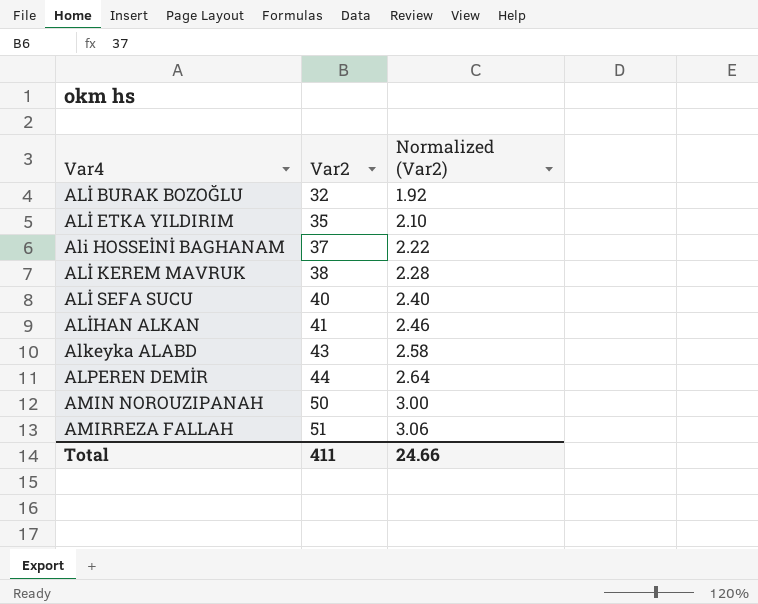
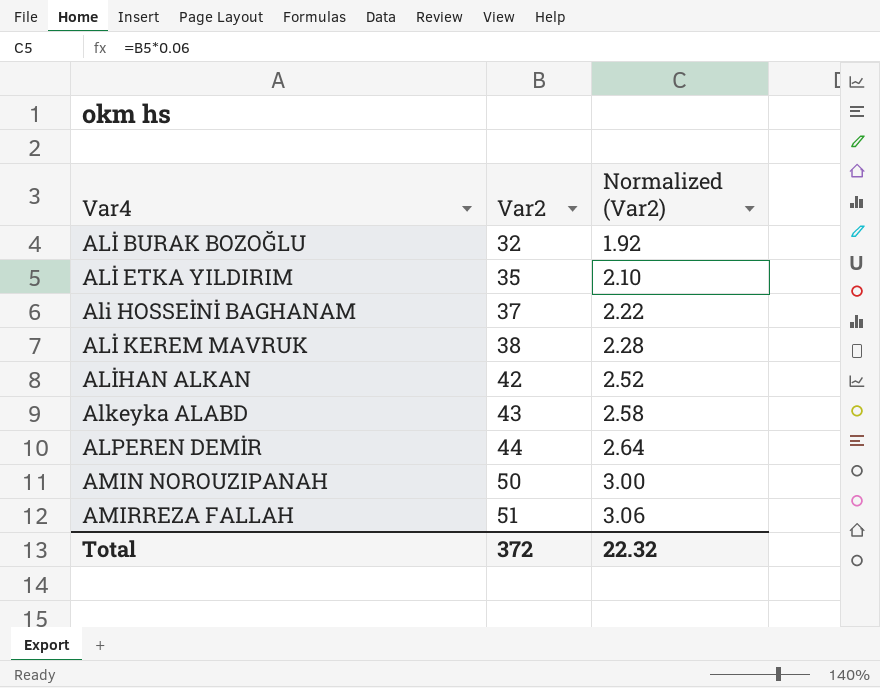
row ALİ SEFA SUCU: 40 | 2.40 -> none
ALİHAN ALKAN | Var2: 41 -> 42
ALİHAN ALKAN | Normalized (Var2): 2.46 -> 2.52
Total | Var2: 411 -> 372
Total | Normalized (Var2): 24.66 -> 22.32

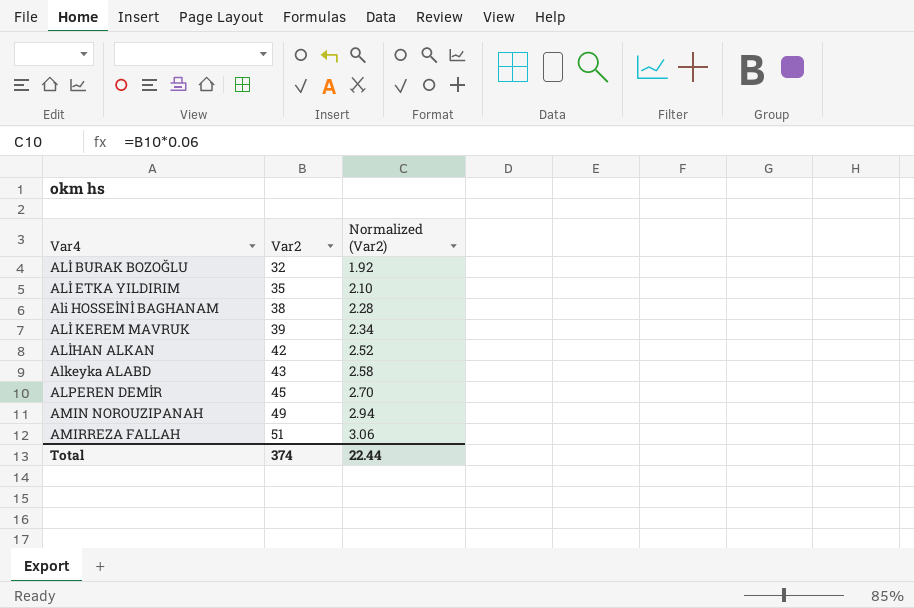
Ali HOSSEİNİ BAGHANAM | Var2: 37 -> 38
Ali HOSSEİNİ BAGHANAM | Normalized (Var2): 2.22 -> 2.28
ALİ KEREM MAVRUK | Var2: 38 -> 39
ALİ KEREM MAVRUK | Normalized (Var2): 2.28 -> 2.34
ALPEREN DEMİR | Var2: 44 -> 45
ALPEREN DEMİR | Normalized (Var2): 2.64 -> 2.70
AMIN NOROUZIPANAH | Var2: 50 -> 49
AMIN NOROUZIPANAH | Normalized (Var2): 3.00 -> 2.94
Total | Var2: 372 -> 374
Total | Normalized (Var2): 22.32 -> 22.44

